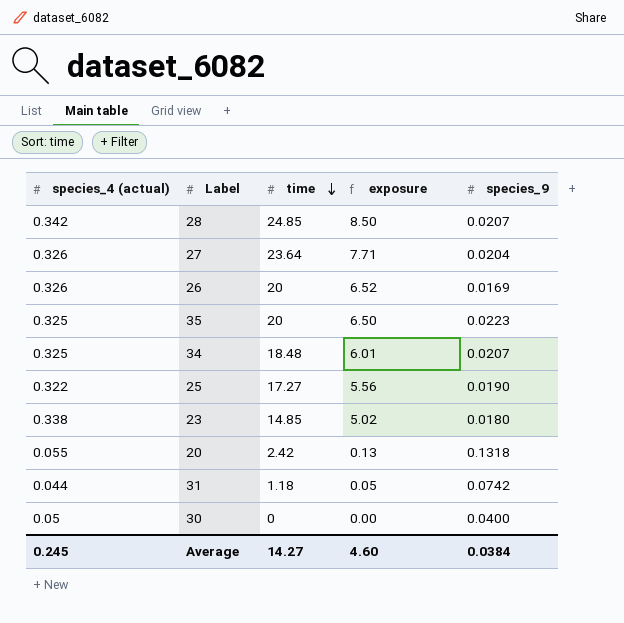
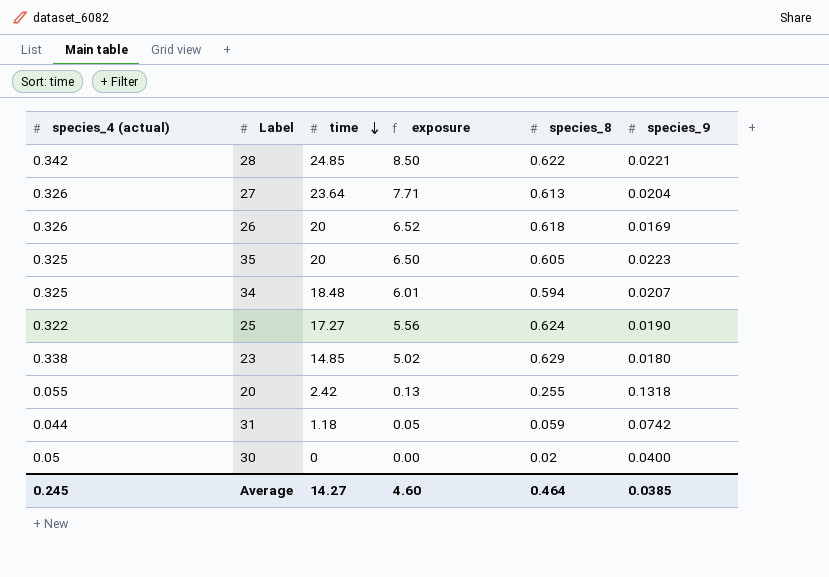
column species_8 | position: none -> 5
28 | species_9: 0.0207 -> 0.0221
Average | species_9: 0.0384 -> 0.0385

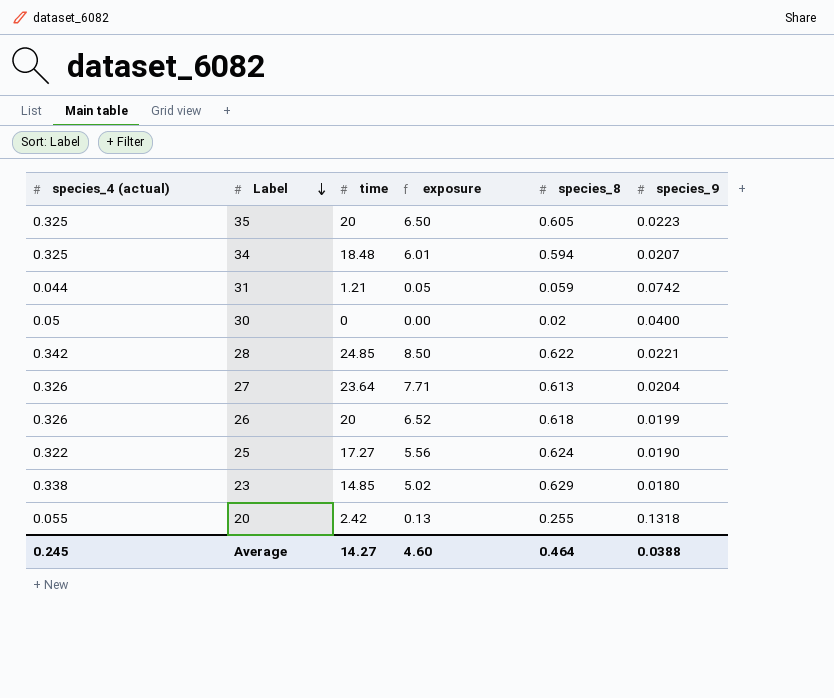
row order: time descending -> Label descending
31 | time: 1.18 -> 1.21
26 | species_9: 0.0169 -> 0.0199
Average | species_9: 0.0385 -> 0.0388

